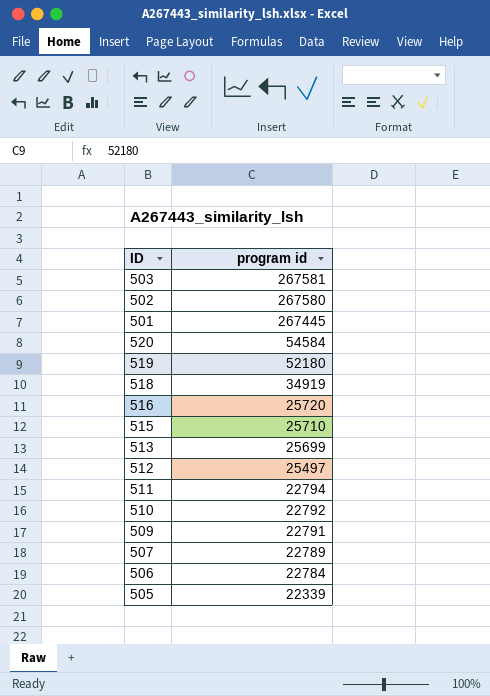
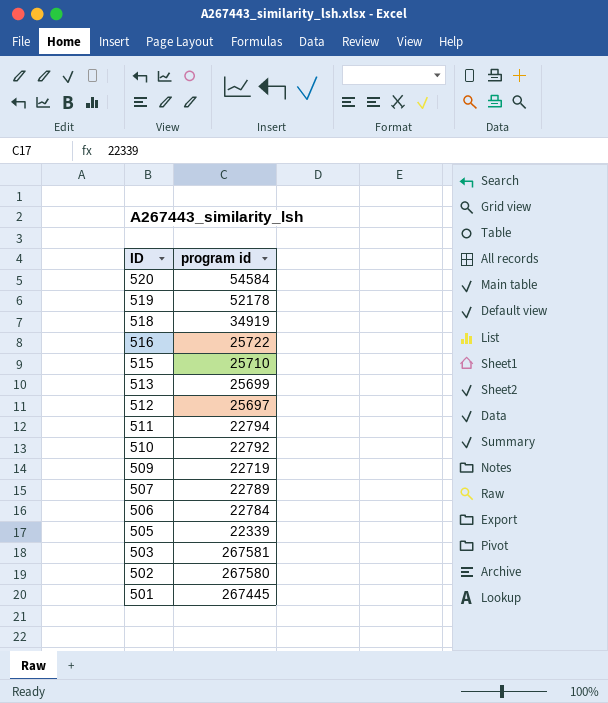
row order: program id descending -> ID descending
519 | program id: 52180 -> 52178
516 | program id: 25720 -> 25722
512 | program id: 25497 -> 25697
509 | program id: 22791 -> 22719

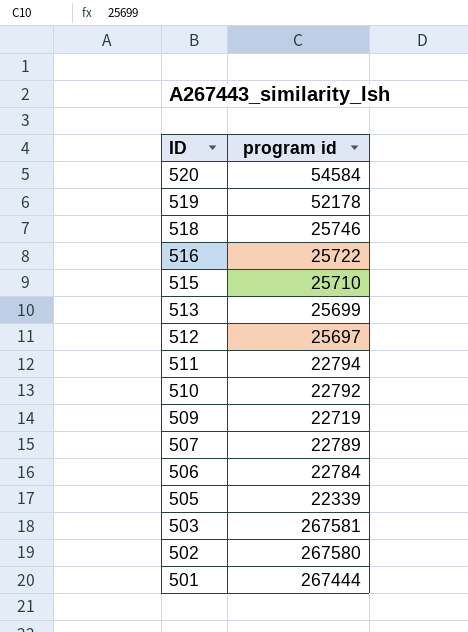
518 | program id: 34919 -> 25746
501 | program id: 267445 -> 267444

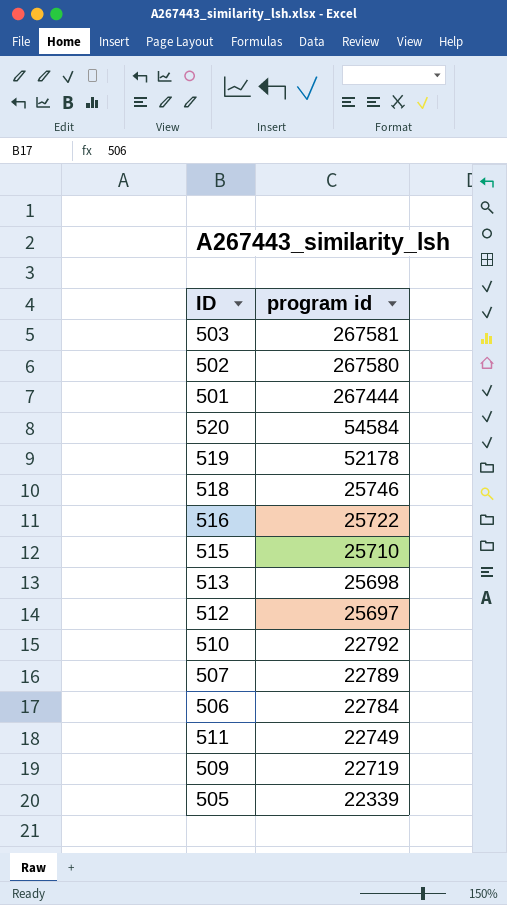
row order: ID descending -> program id descending
513 | program id: 25699 -> 25698
511 | program id: 22794 -> 22749

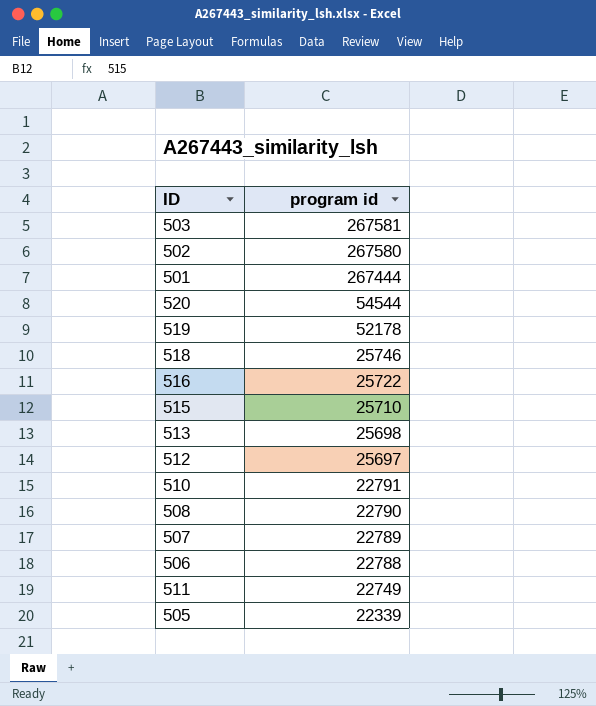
row 509: 22719 -> none
520 | program id: 54584 -> 54544
510 | program id: 22792 -> 22791
row 508: none -> 22790
506 | program id: 22784 -> 22788

